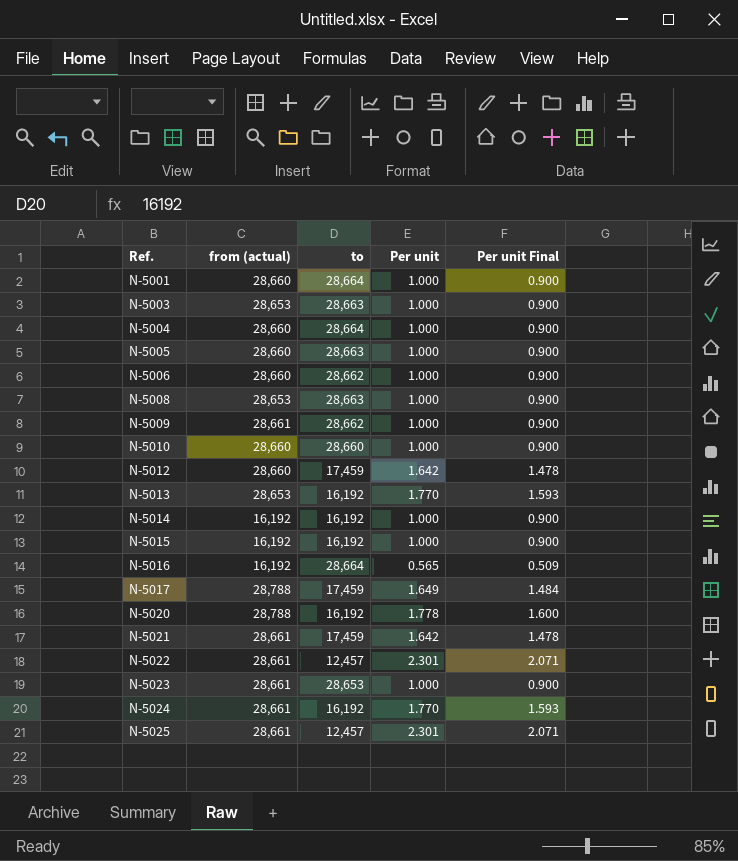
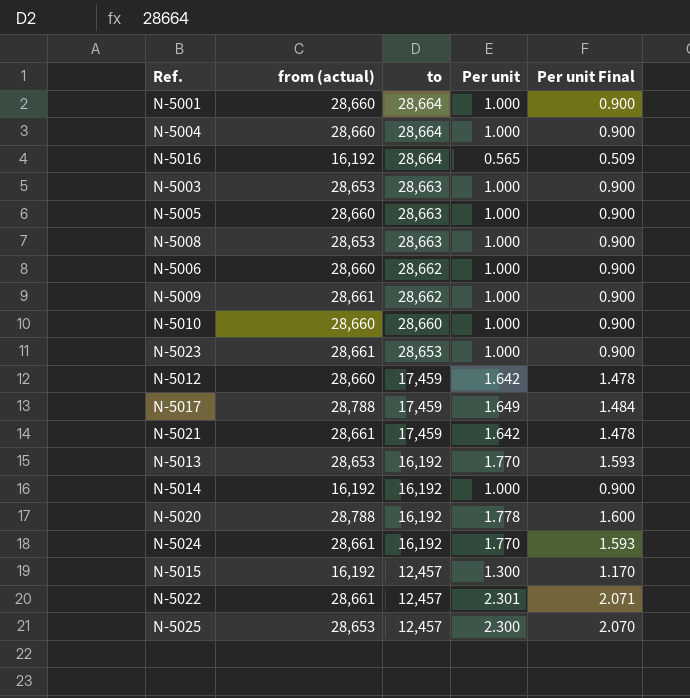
row order: Ref. ascending -> to descending
N-5015 | to: 16,192 -> 12,457
N-5015 | Per unit: 1.000 -> 1.300
N-5015 | Per unit Final: 0.900 -> 1.170
N-5025 | from (actual): 28,661 -> 28,653
N-5025 | Per unit: 2.301 -> 2.300
N-5025 | Per unit Final: 2.071 -> 2.070

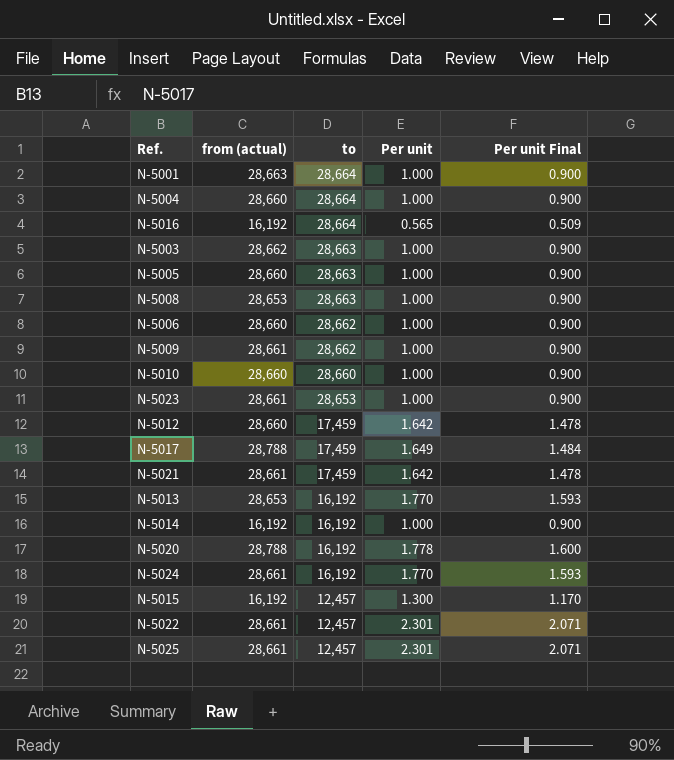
N-5001 | from (actual): 28,660 -> 28,663
N-5003 | from (actual): 28,653 -> 28,662
N-5025 | from (actual): 28,653 -> 28,661
N-5025 | Per unit: 2.300 -> 2.301
N-5025 | Per unit Final: 2.070 -> 2.071

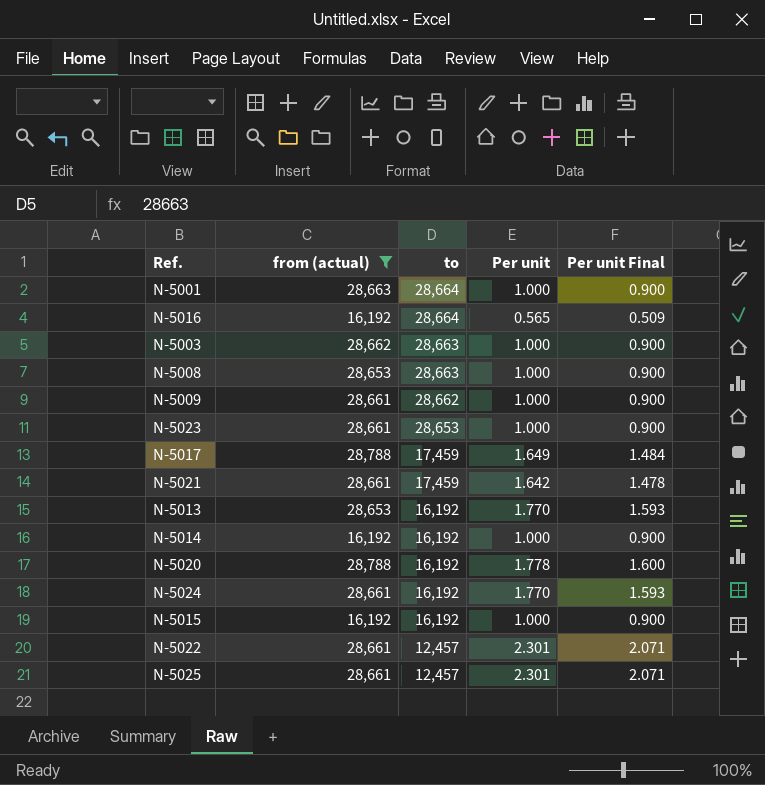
filter: none -> from (actual) != 28,660
N-5015 | to: 12,457 -> 16,192
N-5015 | Per unit: 1.300 -> 1.000
N-5015 | Per unit Final: 1.170 -> 0.900

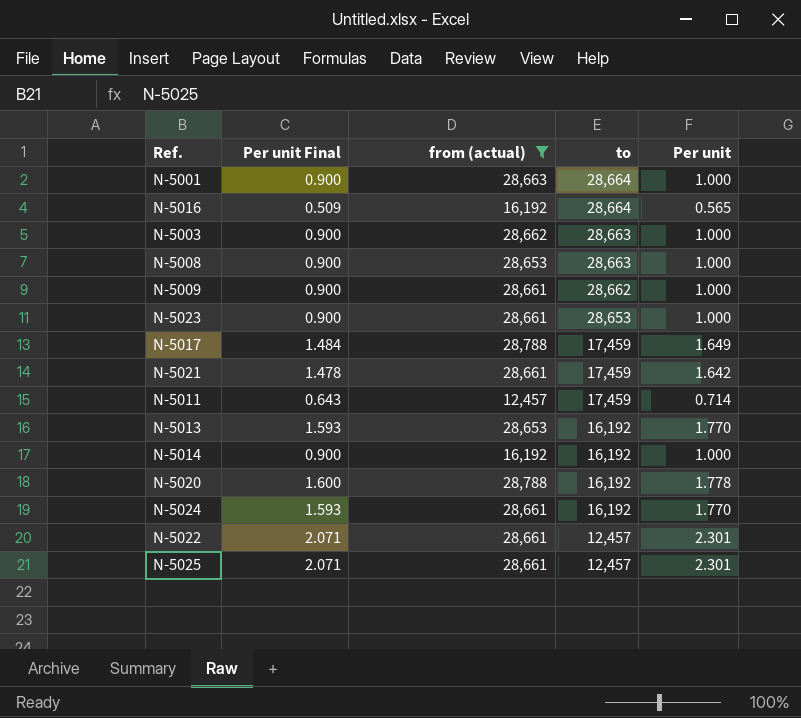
column Per unit Final | position: 5 -> 2
row N-5015: 16,192 | 16,192 | 1.000 | 0.900 -> none
row N-5011: none -> 0.643 | 12,457 | 17,459 | 0.714

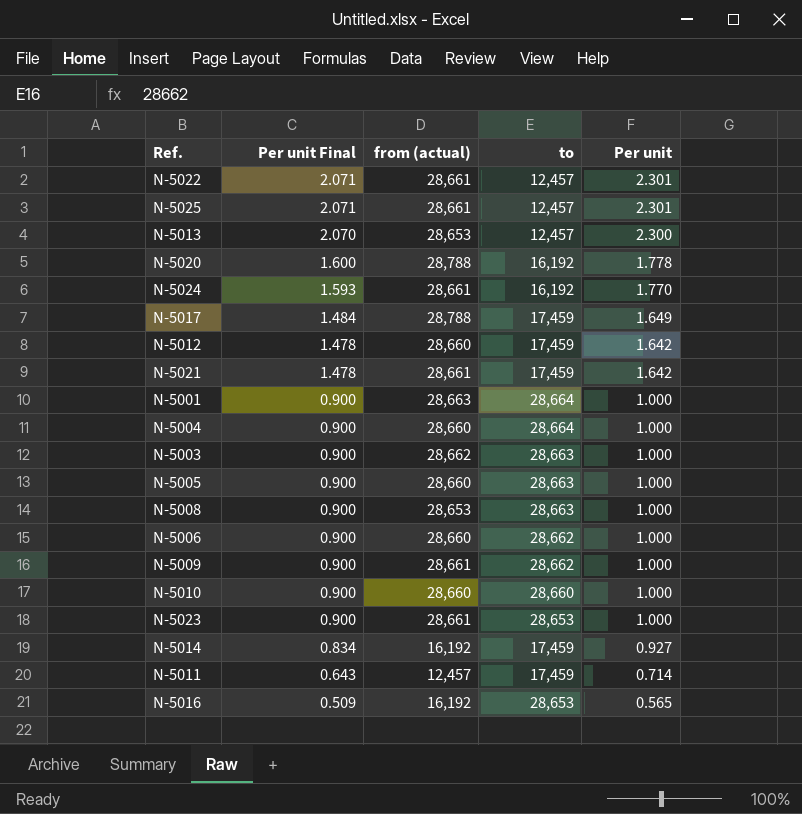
filter: from (actual) != 28,660 -> none
row order: to descending -> Per unit Final descending
N-5013 | Per unit Final: 1.593 -> 2.070
N-5013 | to: 16,192 -> 12,457
N-5013 | Per unit: 1.770 -> 2.300
N-5014 | Per unit Final: 0.900 -> 0.834
N-5014 | to: 16,192 -> 17,459
N-5014 | Per unit: 1.000 -> 0.927
N-5016 | to: 28,664 -> 28,653

